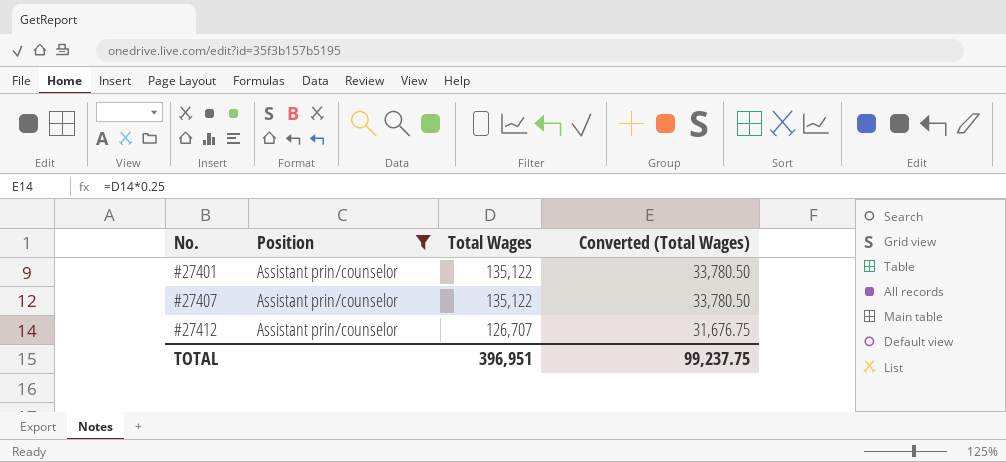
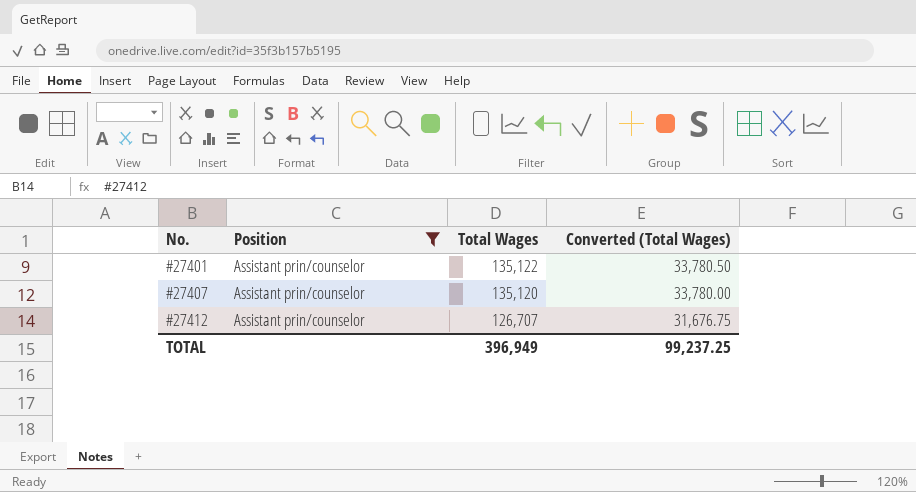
#27407 | Total Wages: 135,122 -> 135,120
#27407 | Converted (Total Wages): 33,780.50 -> 33,780.00
TOTAL | Total Wages: 396,951 -> 396,949
TOTAL | Converted (Total Wages): 99,237.75 -> 99,237.25

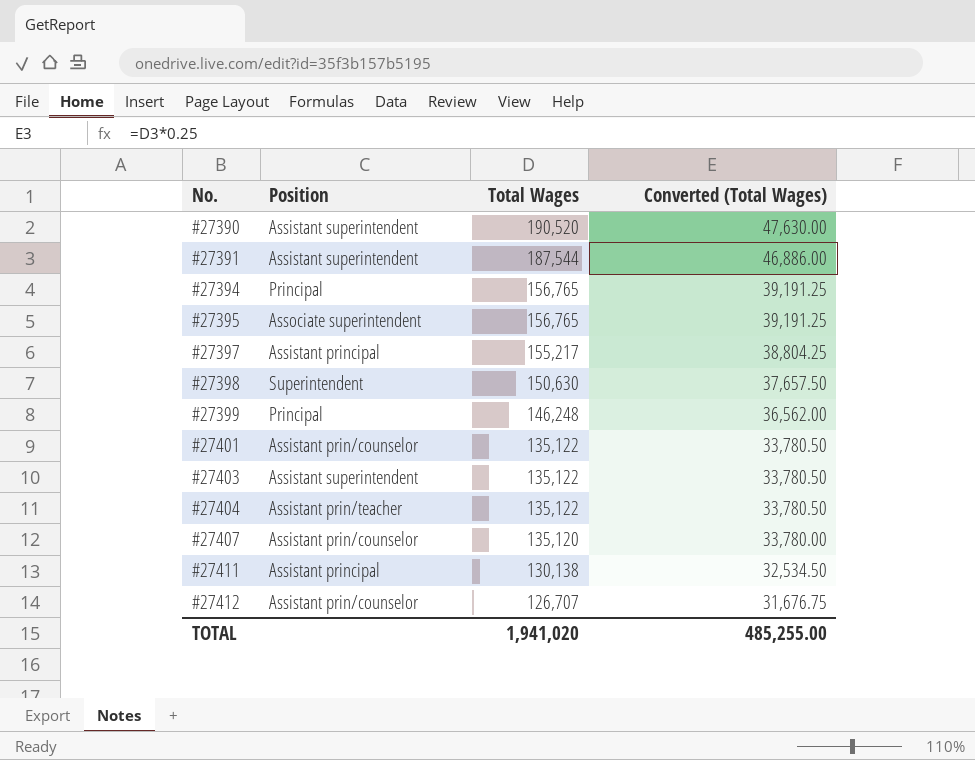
filter: Position = Assistant prin/counselor -> none
TOTAL | Total Wages: 396,949 -> 1,941,020
TOTAL | Converted (Total Wages): 99,237.25 -> 485,255.00

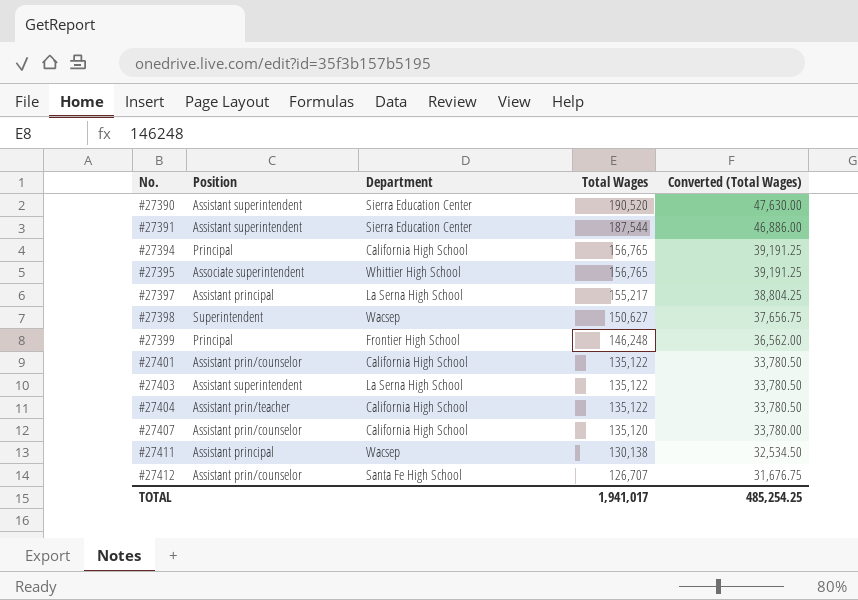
column Department | position: none -> 3
#27398 | Total Wages: 150,630 -> 150,627
#27398 | Converted (Total Wages): 37,657.50 -> 37,656.75
TOTAL | Total Wages: 1,941,020 -> 1,941,017
TOTAL | Converted (Total Wages): 485,255.00 -> 485,254.25

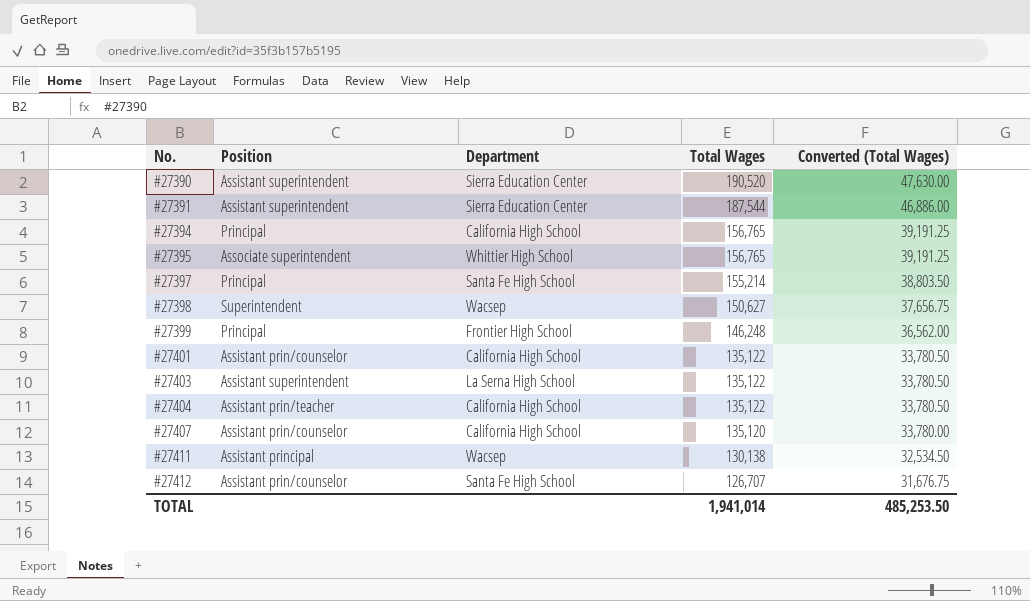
#27397 | Position: Assistant principal -> Principal
#27397 | Department: La Serna High School -> Santa Fe High School
#27397 | Total Wages: 155,217 -> 155,214
#27397 | Converted (Total Wages): 38,804.25 -> 38,803.50
TOTAL | Total Wages: 1,941,017 -> 1,941,014
TOTAL | Converted (Total Wages): 485,254.25 -> 485,253.50

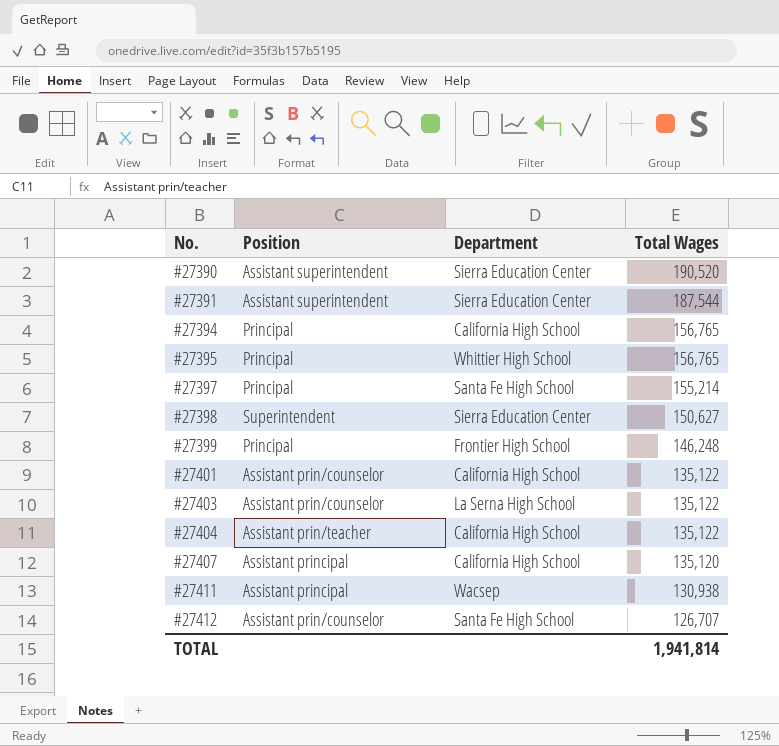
column Converted (Total Wages) | formula: [Total Wages] * 0.25 -> none
#27395 | Position: Associate superintendent -> Principal
#27398 | Department: Wacsep -> Sierra Education Center
#27403 | Position: Assistant superintendent -> Assistant prin/counselor
#27407 | Position: Assistant prin/counselor -> Assistant principal
#27411 | Total Wages: 130,138 -> 130,938
TOTAL | Total Wages: 1,941,014 -> 1,941,814

